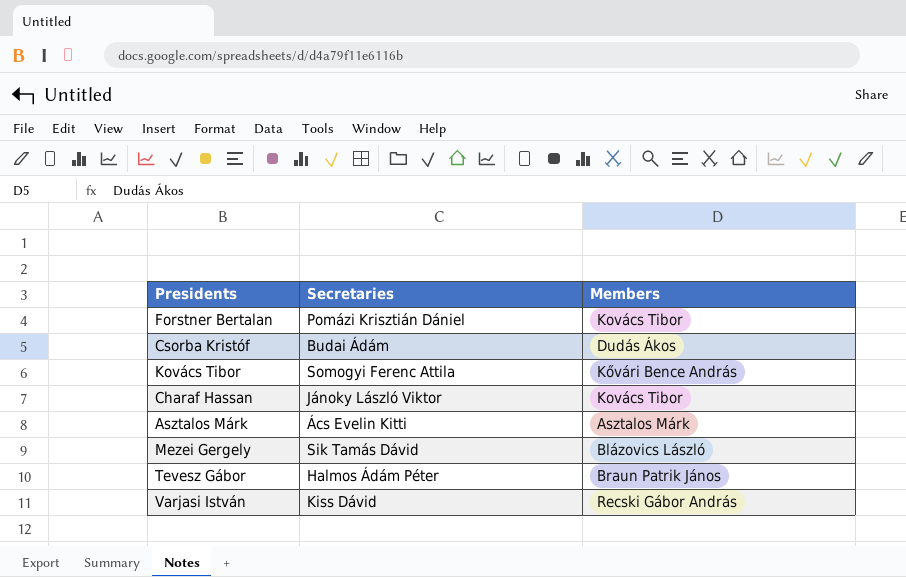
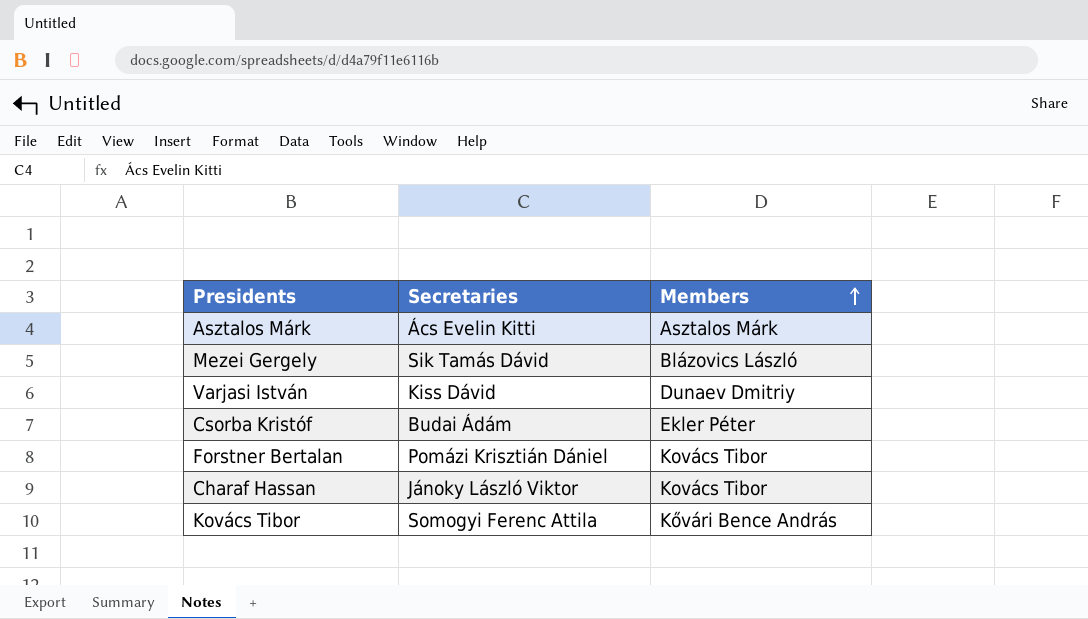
row order: none -> Members ascending
row Tevesz Gábor: Halmos Ádám Péter | Braun Patrik János -> none
Varjasi István | Members: Recski Gábor András -> Dunaev Dmitriy
Csorba Kristóf | Members: Dudás Ákos -> Ekler Péter

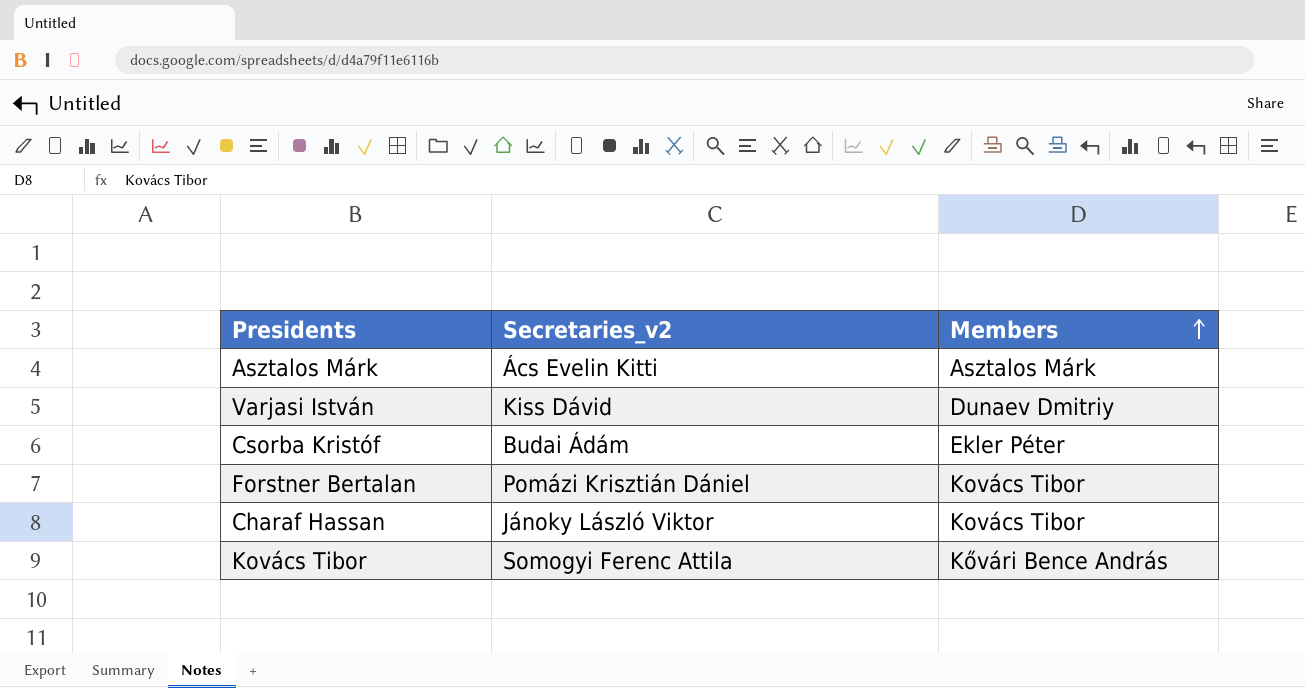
column name: Secretaries -> Secretaries_v2
row Mezei Gergely: Sik Tamás Dávid | Blázovics László -> none

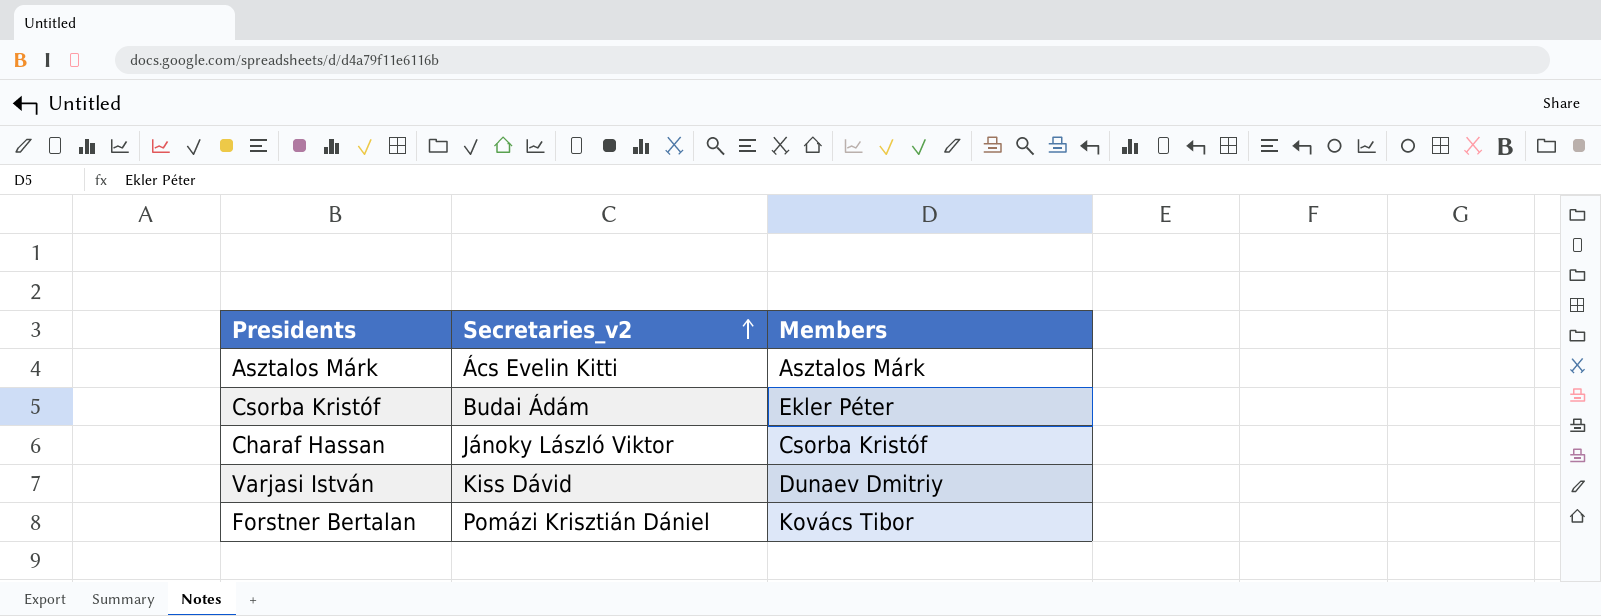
row order: Members ascending -> Secretaries_v2 ascending
row Kovács Tibor: Somogyi Ferenc Attila | Kővári Bence András -> none
Charaf Hassan | Members: Kovács Tibor -> Csorba Kristóf

